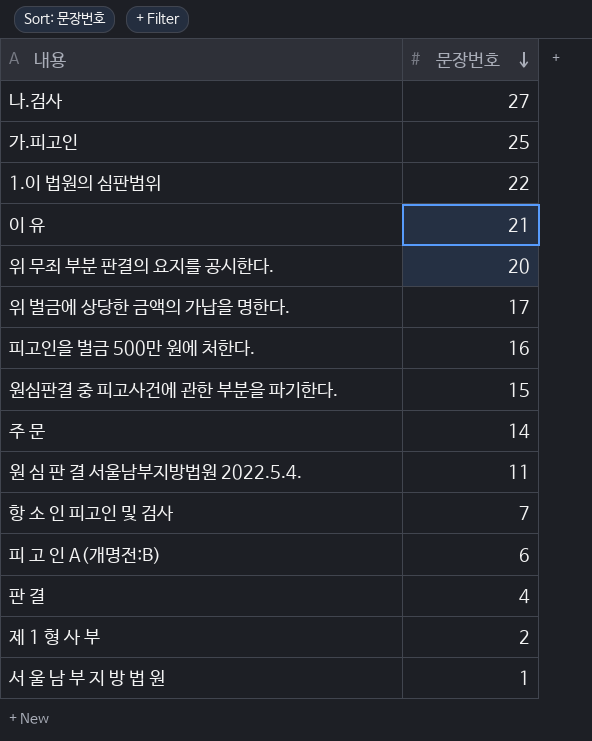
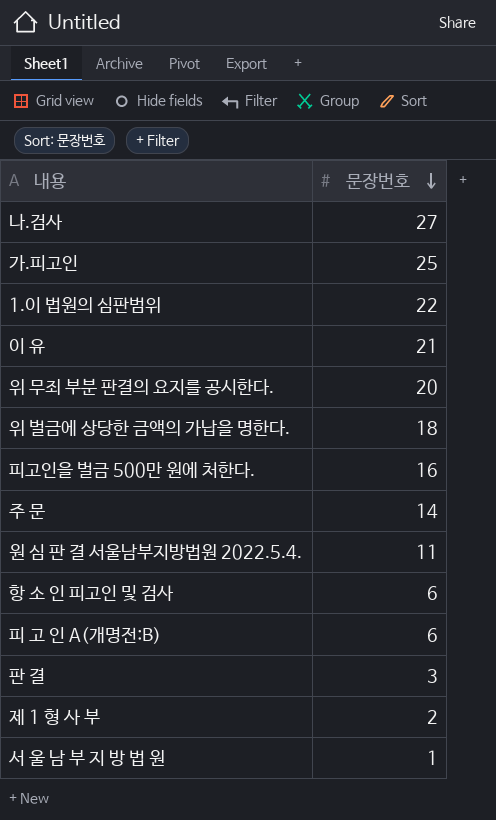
row 원심판결 중 피고사건에 관한 부분을 파기한다.: 15 -> none
위 벌금에 상당한 금액의 가납을 명한다. | 문장번호: 17 -> 18
항 소 인 피고인 및 검사 | 문장번호: 7 -> 6
판 결 | 문장번호: 4 -> 3

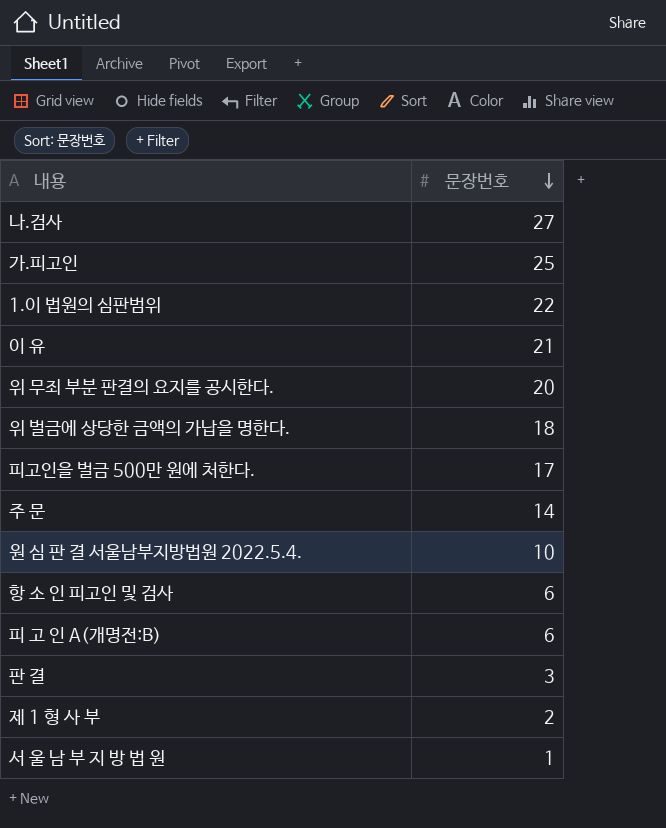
피고인을 벌금 500만 원에 처한다. | 문장번호: 16 -> 17
원 심 판 결 서울남부지방법원 2022.5.4. | 문장번호: 11 -> 10

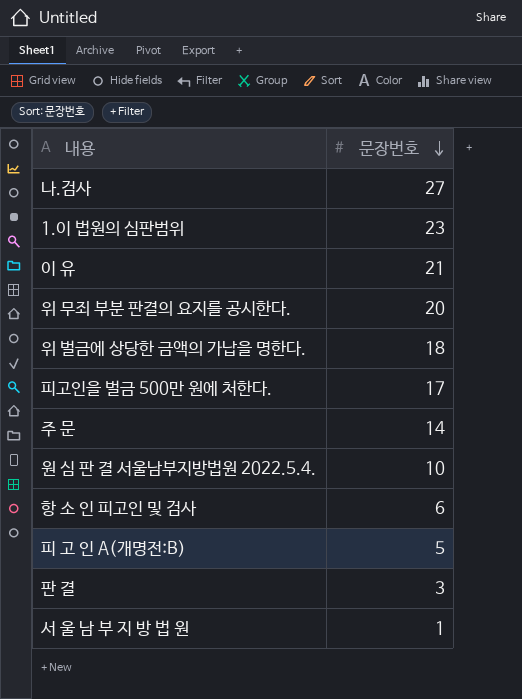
row 가.피고인: 25 -> none
row 제 1 형 사 부: 2 -> none
1.이 법원의 심판범위 | 문장번호: 22 -> 23
피 고 인 A(개명전:B) | 문장번호: 6 -> 5

